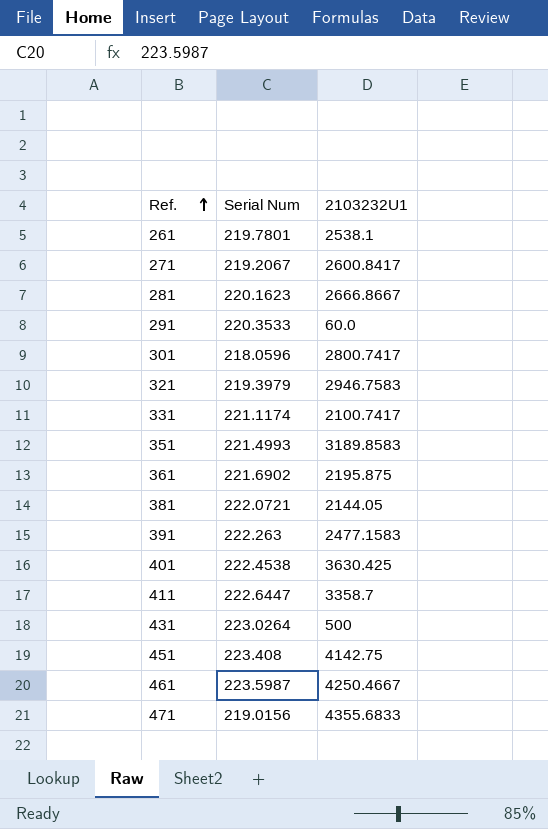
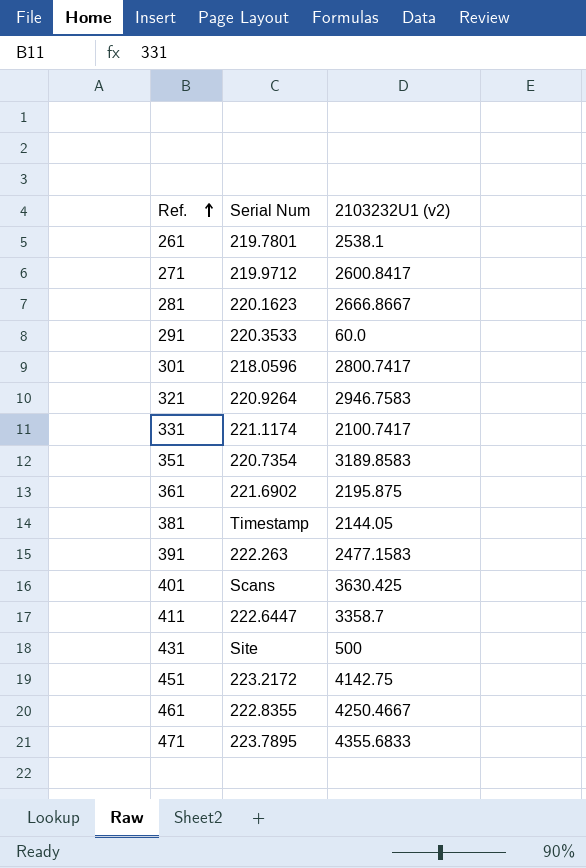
column name: 2103232U1 -> 2103232U1 (v2)
271 | Serial Num: 219.2067 -> 219.9712
321 | Serial Num: 219.3979 -> 220.9264
351 | Serial Num: 221.4993 -> 220.7354
381 | Serial Num: 222.0721 -> Timestamp
401 | Serial Num: 222.4538 -> Scans
431 | Serial Num: 223.0264 -> Site
451 | Serial Num: 223.408 -> 223.2172
461 | Serial Num: 223.5987 -> 222.8355
471 | Serial Num: 219.0156 -> 223.7895

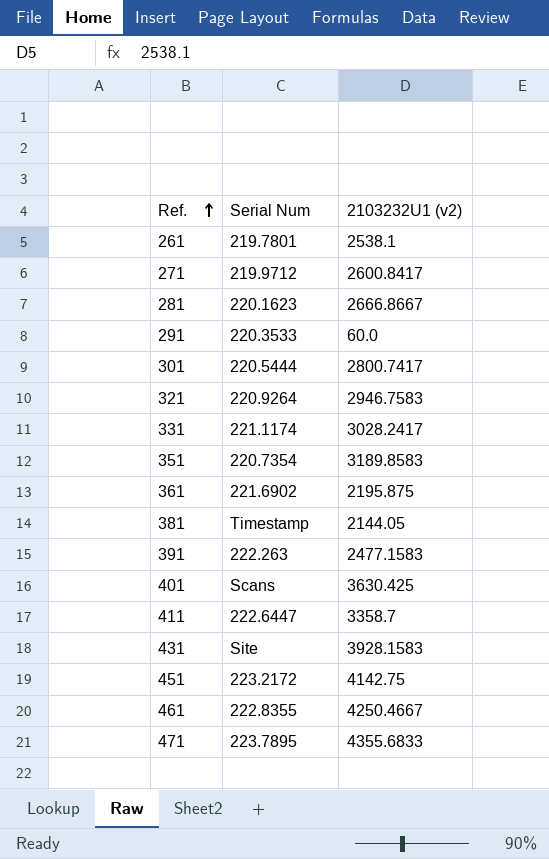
301 | Serial Num: 218.0596 -> 220.5444
331 | 2103232U1 (v2): 2100.7417 -> 3028.2417
431 | 2103232U1 (v2): 500 -> 3928.1583

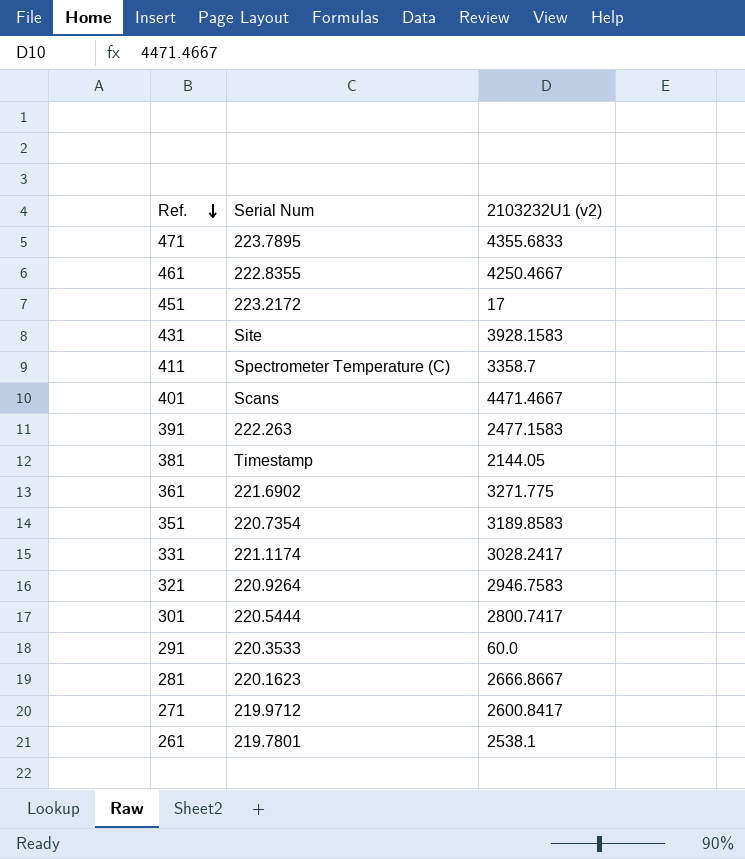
row order: Ref. ascending -> Ref. descending
451 | 2103232U1 (v2): 4142.75 -> 17
411 | Serial Num: 222.6447 -> Spectrometer Temperature (C)
401 | 2103232U1 (v2): 3630.425 -> 4471.4667
361 | 2103232U1 (v2): 2195.875 -> 3271.775

